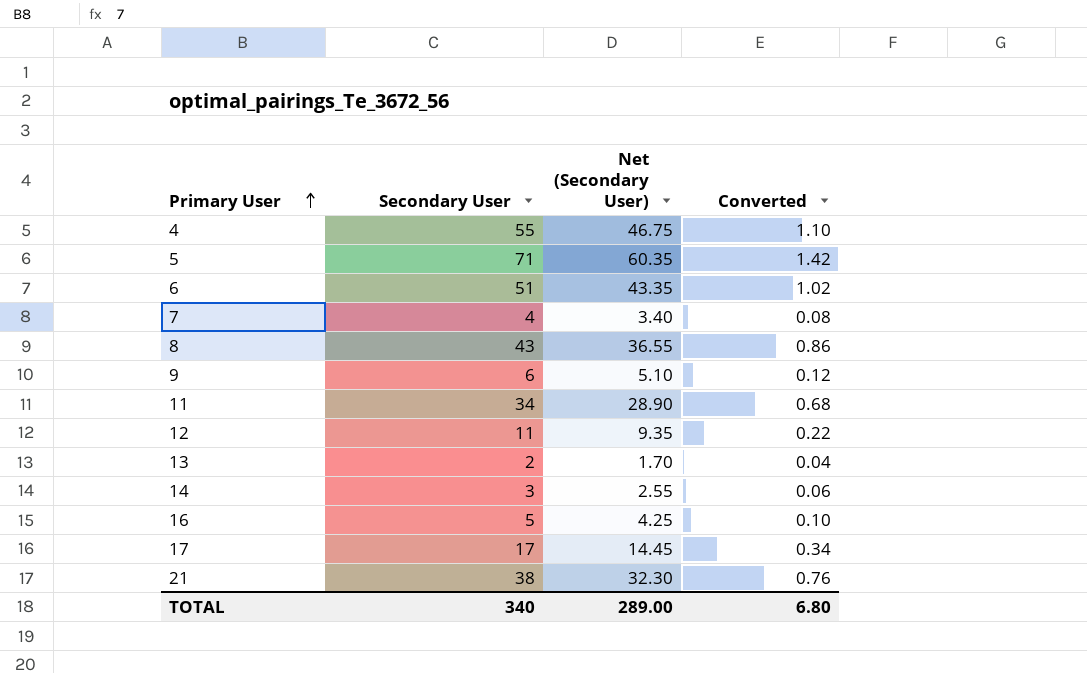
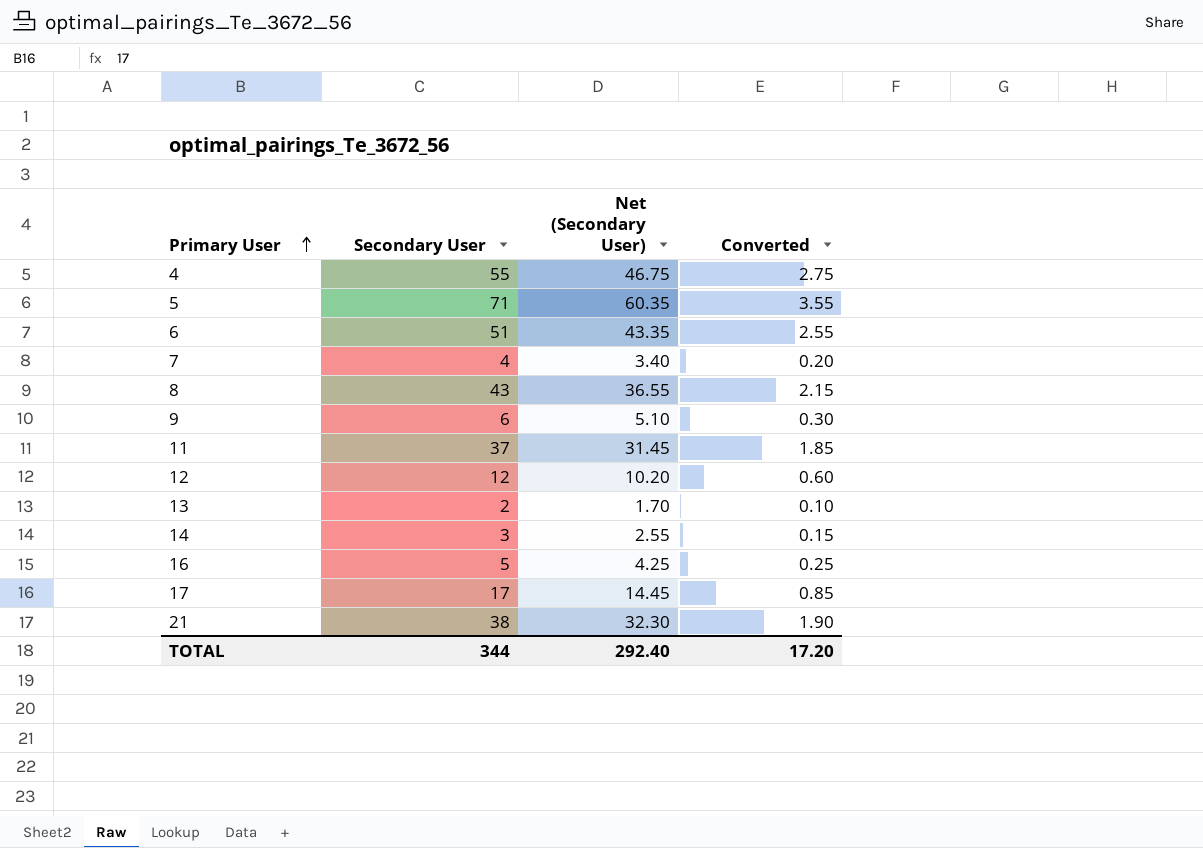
column Converted | formula: [Secondary User] * 0.02 -> [Secondary User] * 0.05
11 | Secondary User: 34 -> 37
11 | Net (Secondary User): 28.90 -> 31.45
12 | Secondary User: 11 -> 12
12 | Net (Secondary User): 9.35 -> 10.20
TOTAL | Secondary User: 340 -> 344
TOTAL | Net (Secondary User): 289.00 -> 292.40
TOTAL | Converted: 6.80 -> 17.20

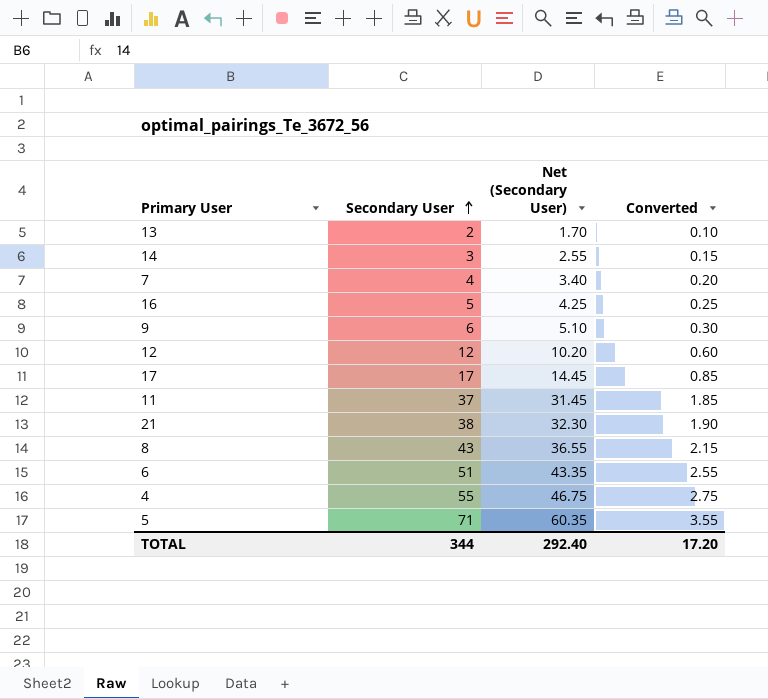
row order: Primary User ascending -> Secondary User ascending

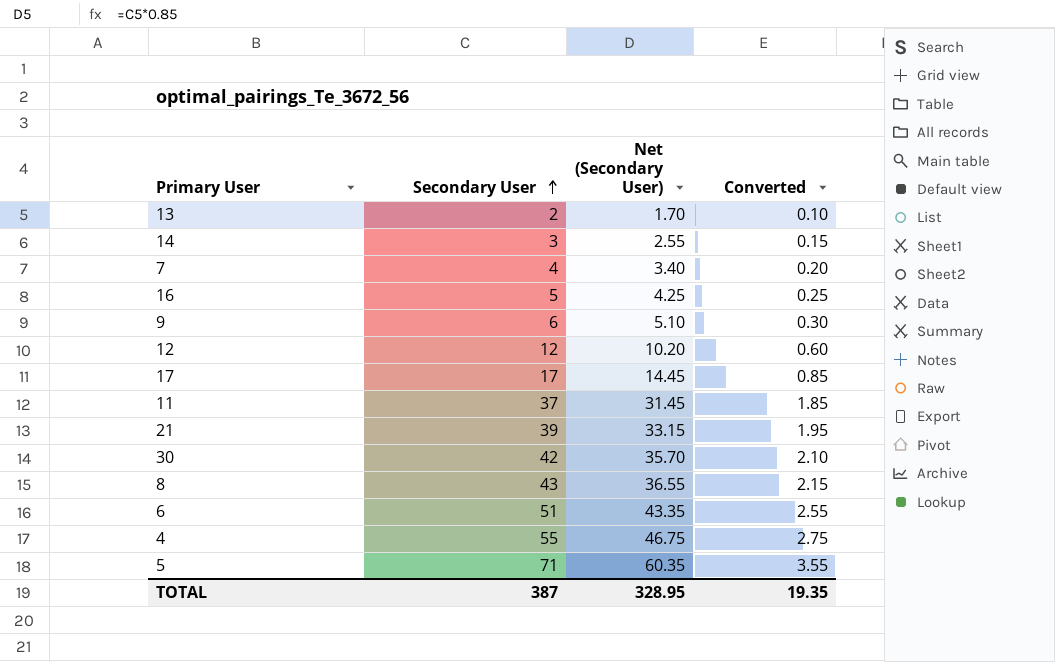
21 | Secondary User: 38 -> 39
21 | Net (Secondary User): 32.30 -> 33.15
21 | Converted: 1.90 -> 1.95
row 30: none -> 42 | 35.70 | 2.10
TOTAL | Secondary User: 344 -> 387
TOTAL | Net (Secondary User): 292.40 -> 328.95
TOTAL | Converted: 17.20 -> 19.35

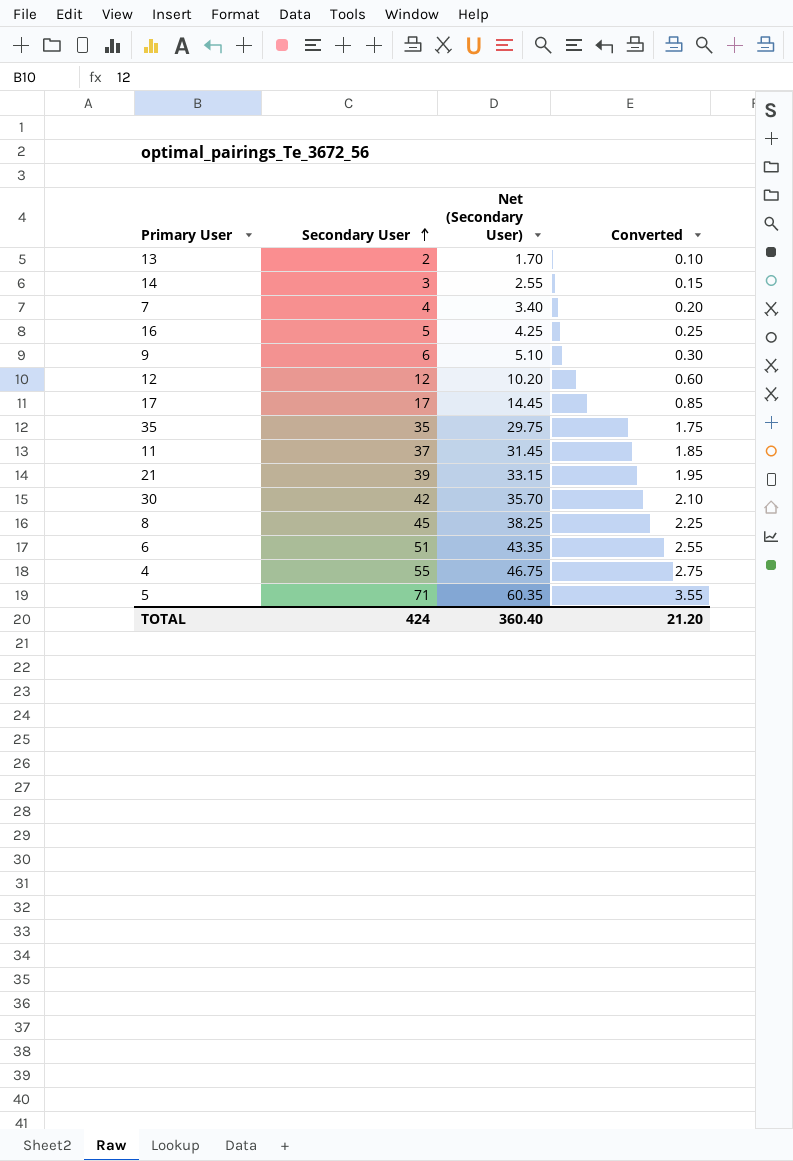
row 35: none -> 35 | 29.75 | 1.75
8 | Secondary User: 43 -> 45
8 | Net (Secondary User): 36.55 -> 38.25
8 | Converted: 2.15 -> 2.25
TOTAL | Secondary User: 387 -> 424
TOTAL | Net (Secondary User): 328.95 -> 360.40
TOTAL | Converted: 19.35 -> 21.20

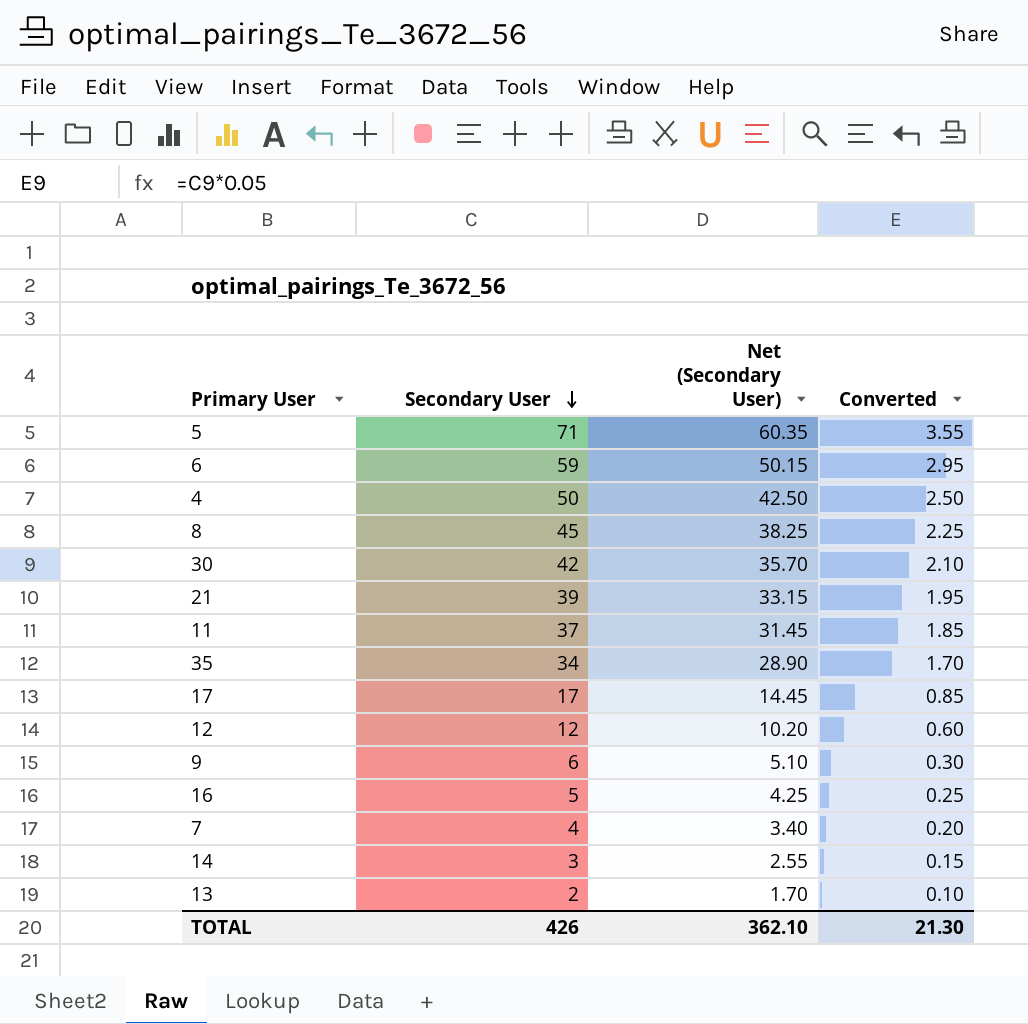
row order: Secondary User ascending -> Secondary User descending
6 | Secondary User: 51 -> 59
6 | Net (Secondary User): 43.35 -> 50.15
6 | Converted: 2.55 -> 2.95
4 | Secondary User: 55 -> 50
4 | Net (Secondary User): 46.75 -> 42.50
4 | Converted: 2.75 -> 2.50
35 | Secondary User: 35 -> 34
35 | Net (Secondary User): 29.75 -> 28.90
35 | Converted: 1.75 -> 1.70
TOTAL | Secondary User: 424 -> 426
TOTAL | Net (Secondary User): 360.40 -> 362.10
TOTAL | Converted: 21.20 -> 21.30

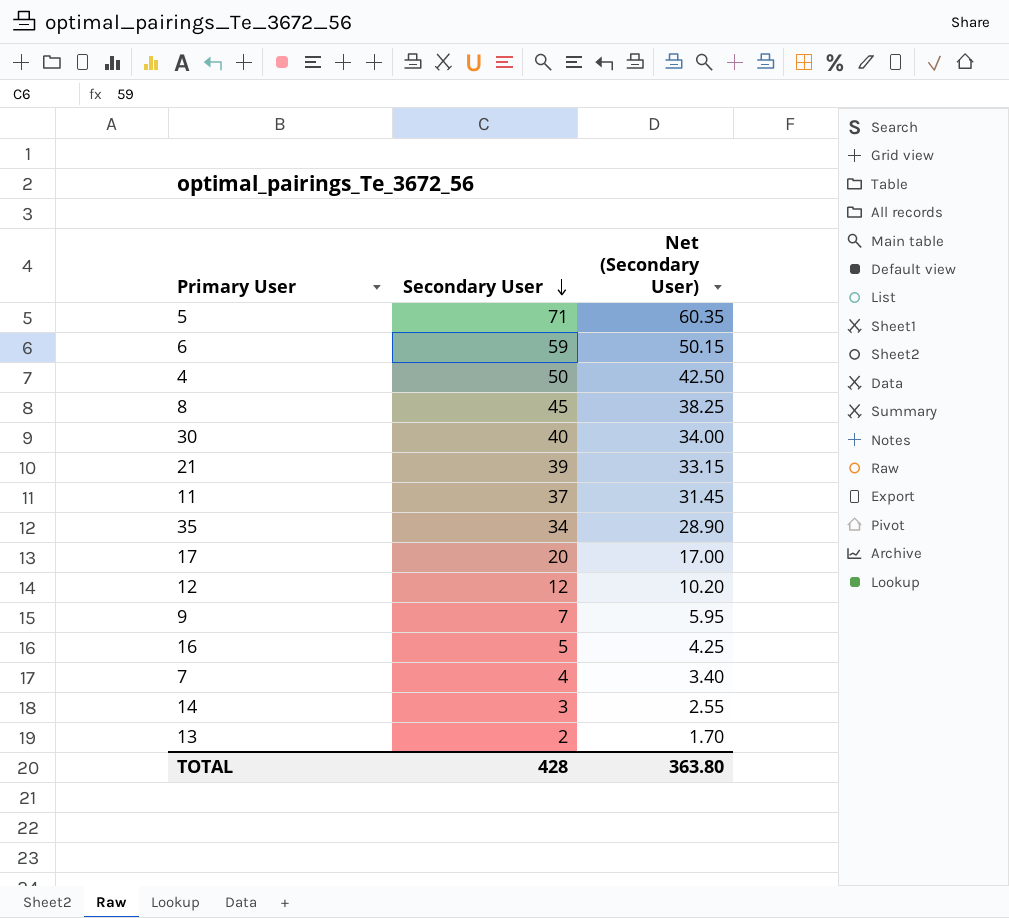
column Converted | formula: [Secondary User] * 0.05 -> none
30 | Secondary User: 42 -> 40
30 | Net (Secondary User): 35.70 -> 34.00
17 | Secondary User: 17 -> 20
17 | Net (Secondary User): 14.45 -> 17.00
9 | Secondary User: 6 -> 7
9 | Net (Secondary User): 5.10 -> 5.95
TOTAL | Secondary User: 426 -> 428
TOTAL | Net (Secondary User): 362.10 -> 363.80

